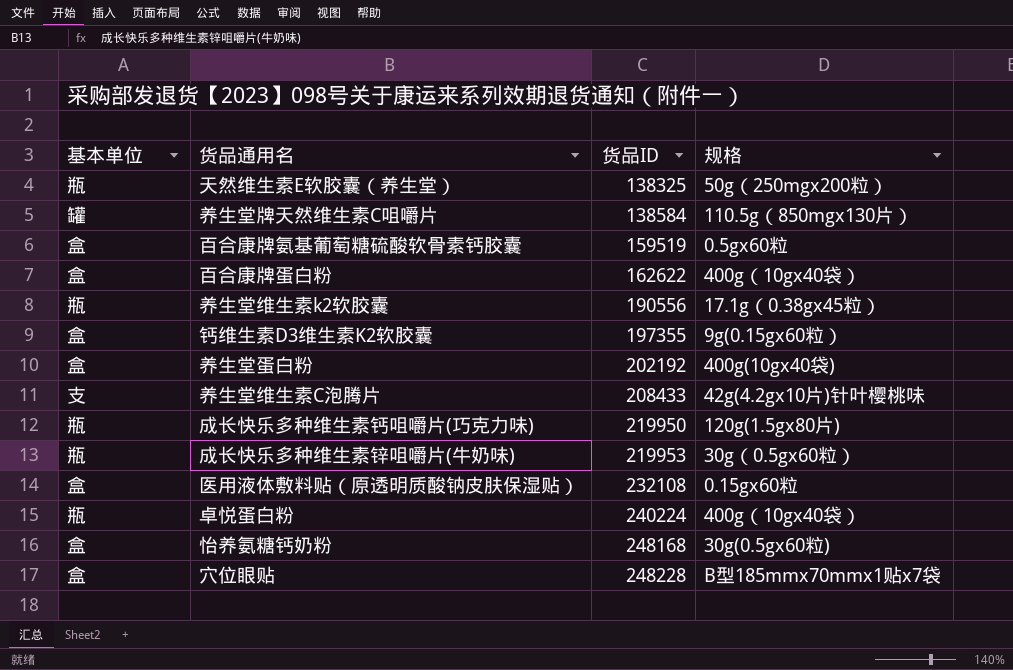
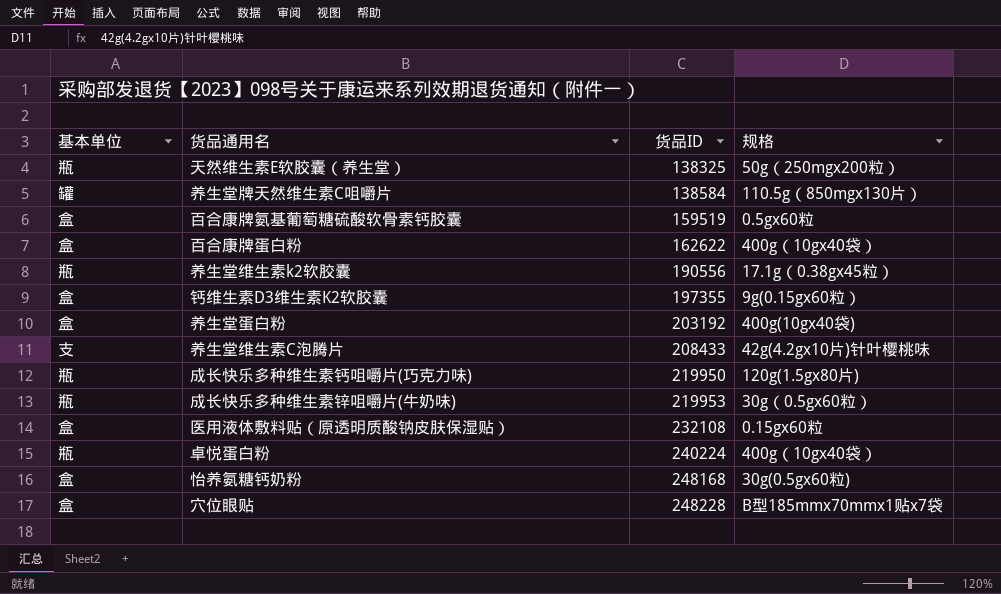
养生堂蛋白粉 | 货品ID: 202192 -> 203192

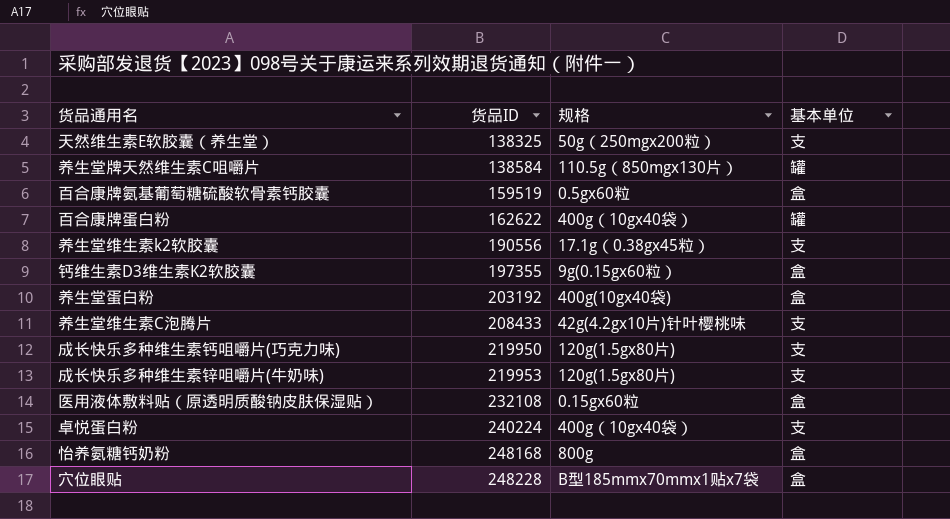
column 基本单位 | position: 1 -> 4
天然维生素E软胶囊（养生堂） | 基本单位: 瓶 -> 支
百合康牌蛋白粉 | 基本单位: 盒 -> 罐
养生堂维生素k2软胶囊 | 基本单位: 瓶 -> 支
成长快乐多种维生素钙咀嚼片(巧克力味) | 基本单位: 瓶 -> 支
成长快乐多种维生素锌咀嚼片(牛奶味) | 规格: 30g（0.5gx60粒） -> 120g(1.5gx80片)
成长快乐多种维生素锌咀嚼片(牛奶味) | 基本单位: 瓶 -> 支
卓悦蛋白粉 | 基本单位: 瓶 -> 支
怡养氨糖钙奶粉 | 规格: 30g(0.5gx60粒) -> 800g

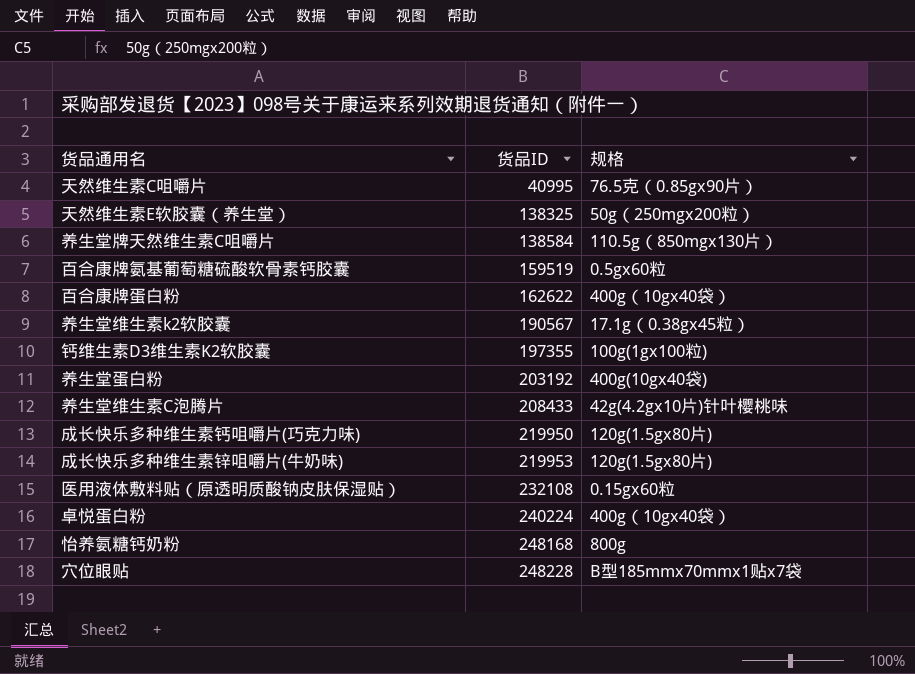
column 基本单位 | position: 4 -> none
row 天然维生素C咀嚼片: none -> 40995 | 76.5克（0.85gx90片）
养生堂维生素k2软胶囊 | 货品ID: 190556 -> 190567
钙维生素D3维生素K2软胶囊 | 规格: 9g(0.15gx60粒） -> 100g(1gx100粒)

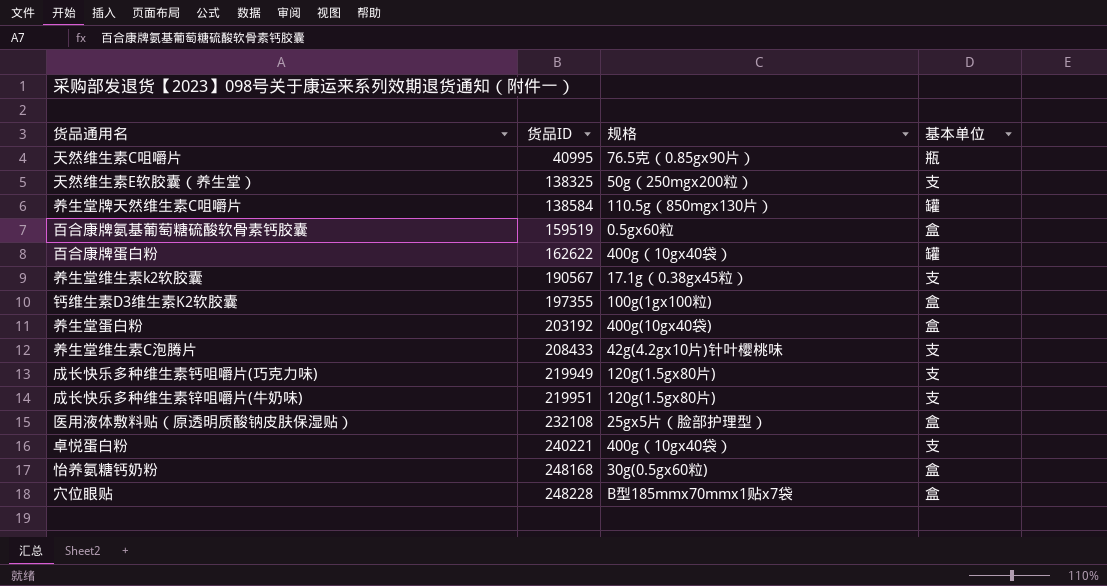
column 基本单位 | position: none -> 4
成长快乐多种维生素钙咀嚼片(巧克力味) | 货品ID: 219950 -> 219949
成长快乐多种维生素锌咀嚼片(牛奶味) | 货品ID: 219953 -> 219951
医用液体敷料贴（原透明质酸钠皮肤保湿贴） | 规格: 0.15gx60粒 -> 25gx5片（脸部护理型）
卓悦蛋白粉 | 货品ID: 240224 -> 240221
怡养氨糖钙奶粉 | 规格: 800g -> 30g(0.5gx60粒)

